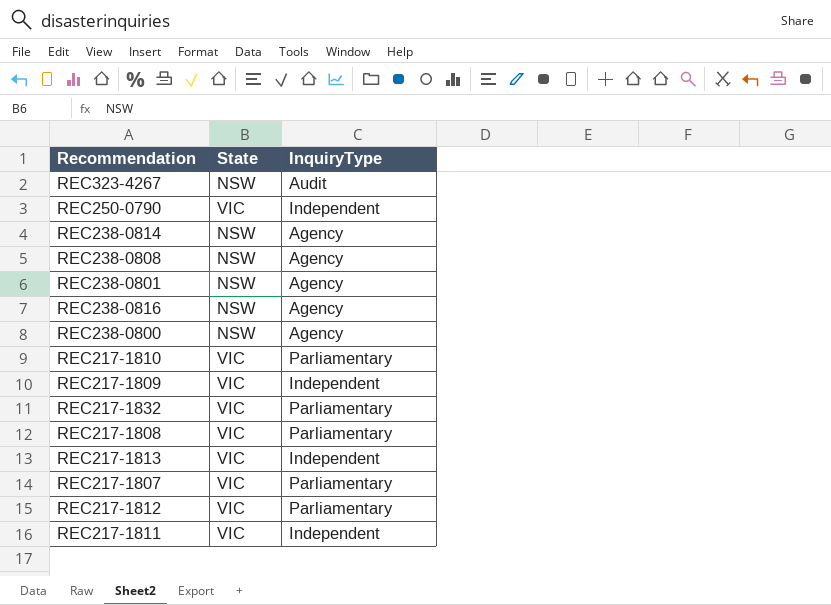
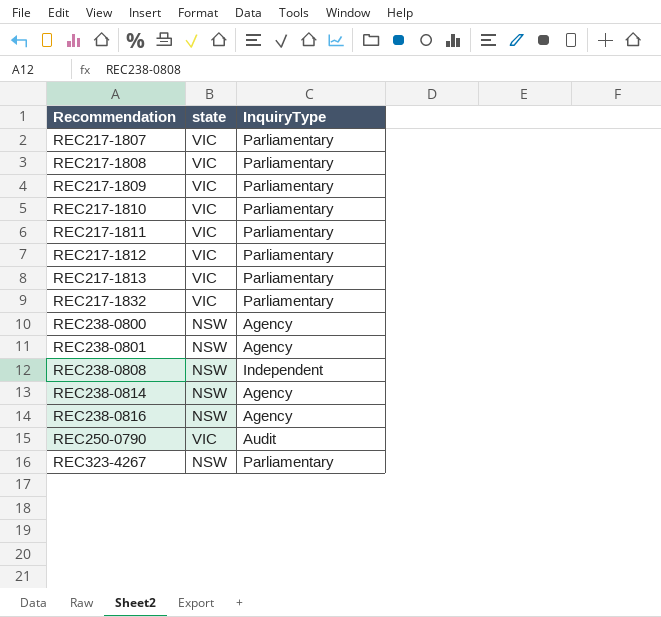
row order: none -> Recommendation ascending
column name: State -> state
REC217-1809 | InquiryType: Independent -> Parliamentary
REC217-1811 | InquiryType: Independent -> Parliamentary
REC217-1813 | InquiryType: Independent -> Parliamentary
REC238-0808 | InquiryType: Agency -> Independent
REC250-0790 | InquiryType: Independent -> Audit
REC323-4267 | InquiryType: Audit -> Parliamentary

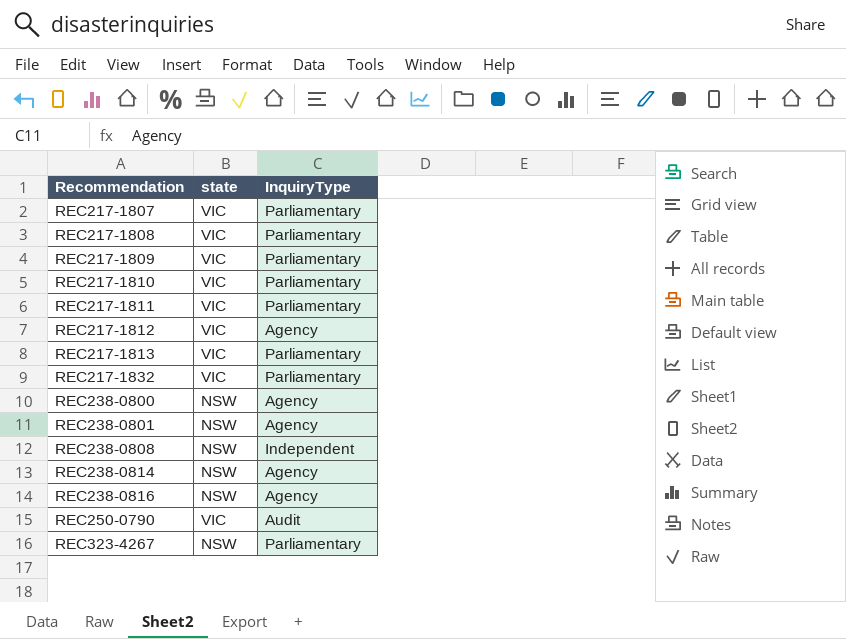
REC217-1812 | InquiryType: Parliamentary -> Agency

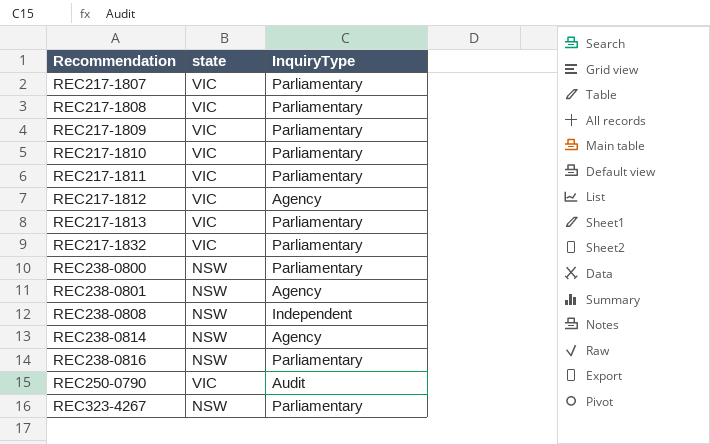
REC238-0800 | InquiryType: Agency -> Parliamentary
REC238-0816 | InquiryType: Agency -> Parliamentary

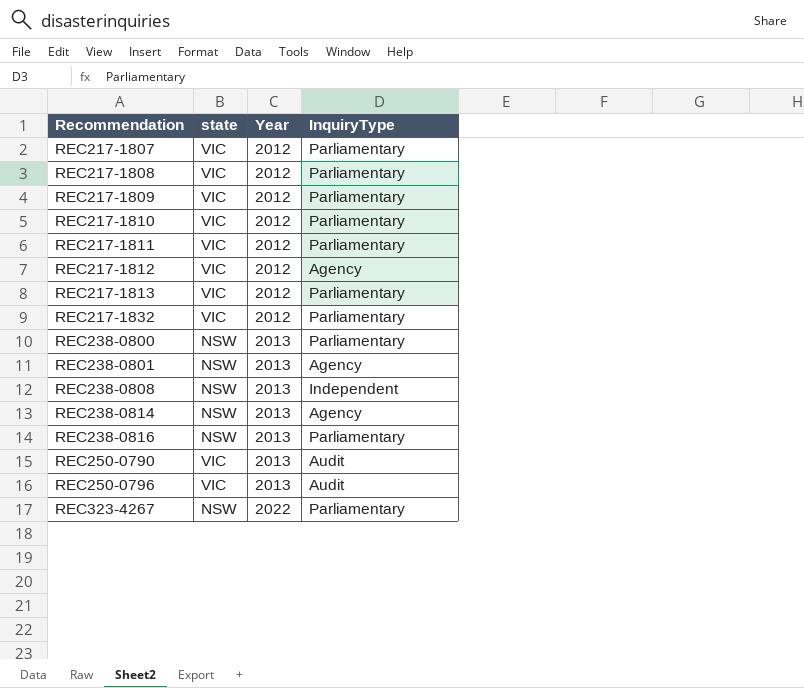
column Year | position: none -> 3
row REC250-0796: none -> VIC | 2013 | Audit

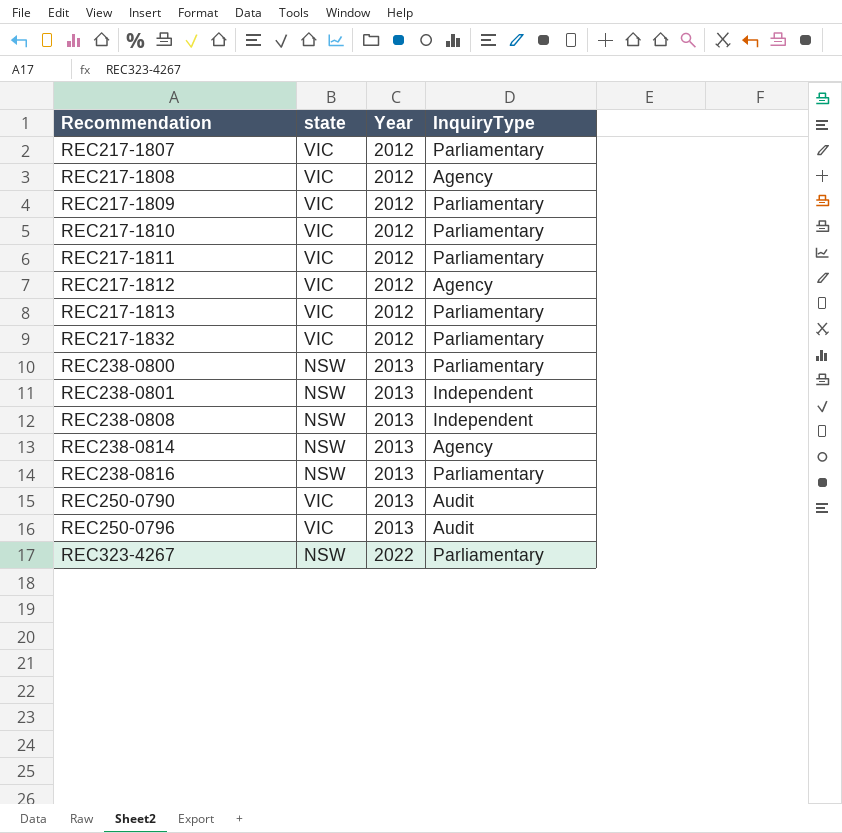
REC217-1808 | InquiryType: Parliamentary -> Agency
REC238-0801 | InquiryType: Agency -> Independent

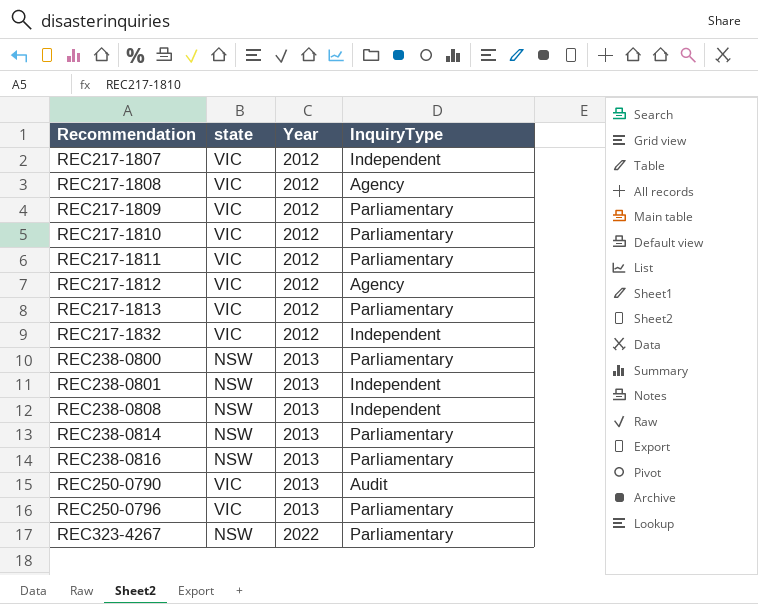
REC217-1807 | InquiryType: Parliamentary -> Independent
REC217-1832 | InquiryType: Parliamentary -> Independent
REC238-0814 | InquiryType: Agency -> Parliamentary
REC250-0796 | InquiryType: Audit -> Parliamentary

